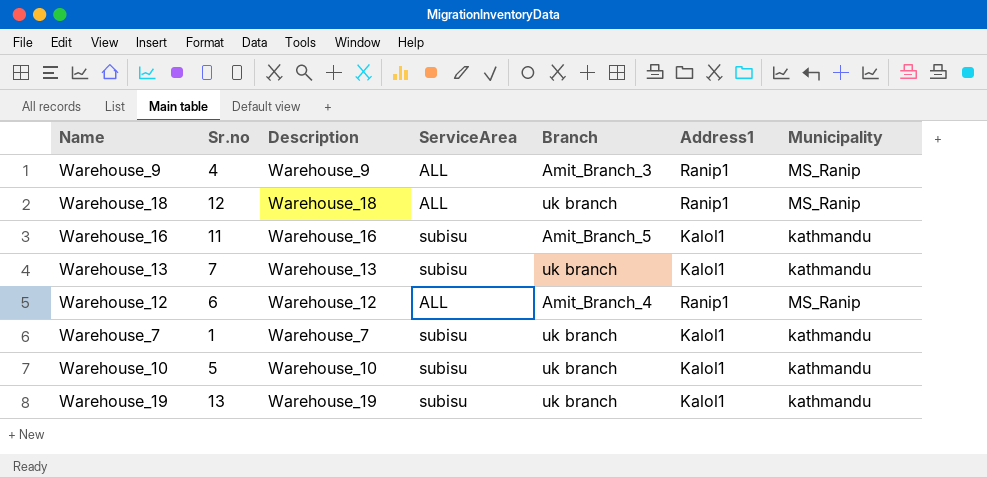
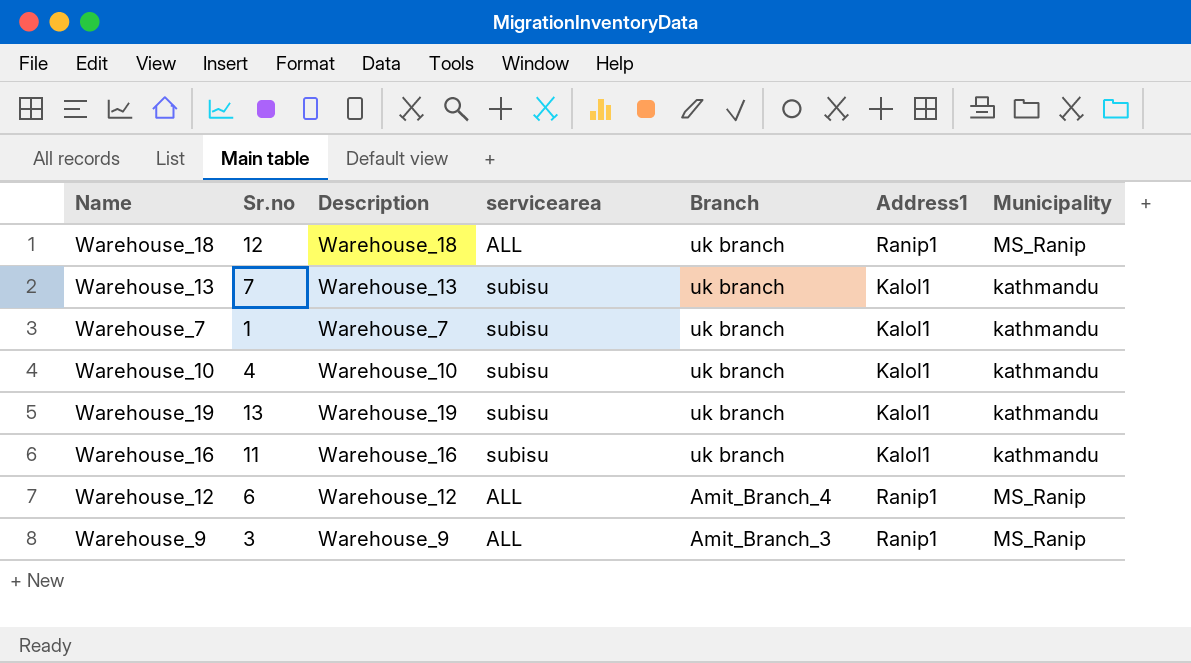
row order: none -> Branch descending
column name: ServiceArea -> servicearea
Warehouse_10 | Sr.no: 5 -> 4
Warehouse_16 | Branch: Amit_Branch_5 -> uk branch
Warehouse_9 | Sr.no: 4 -> 3

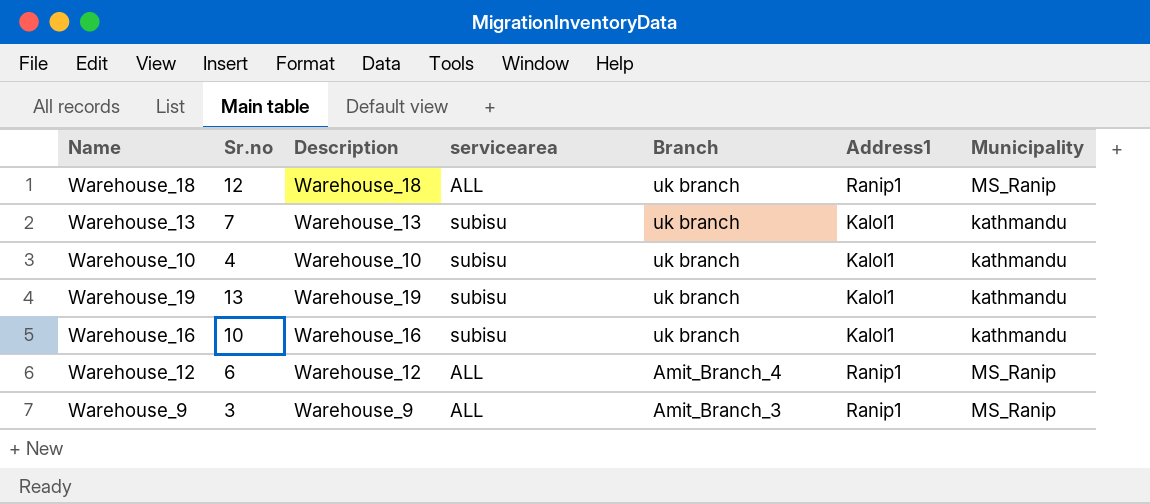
row Warehouse_7: 1 | Warehouse_7 | subisu | uk branch | Kalol1 | kathmandu -> none
Warehouse_16 | Sr.no: 11 -> 10

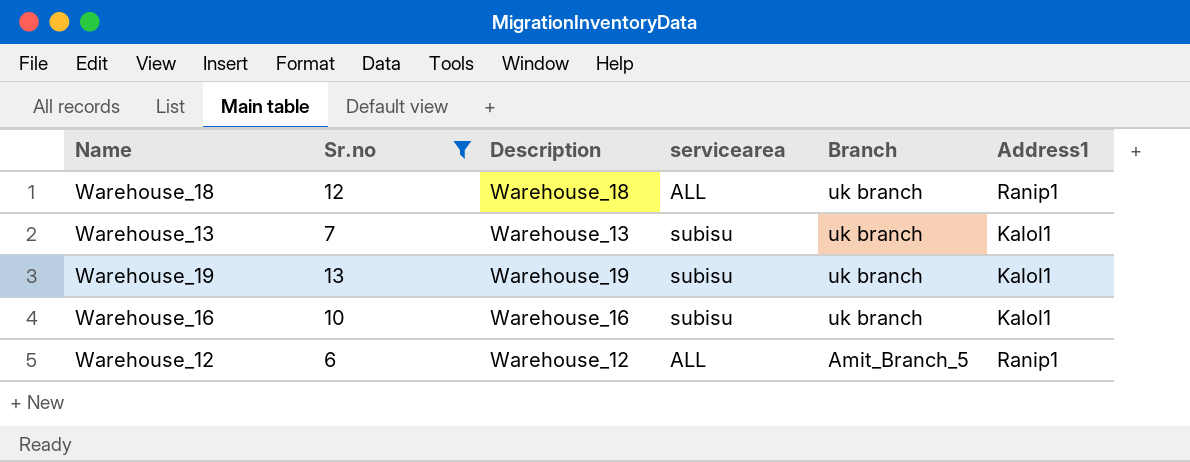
filter: none -> Sr.no >= 6
column Municipality | position: 7 -> none
Warehouse_12 | Branch: Amit_Branch_4 -> Amit_Branch_5

